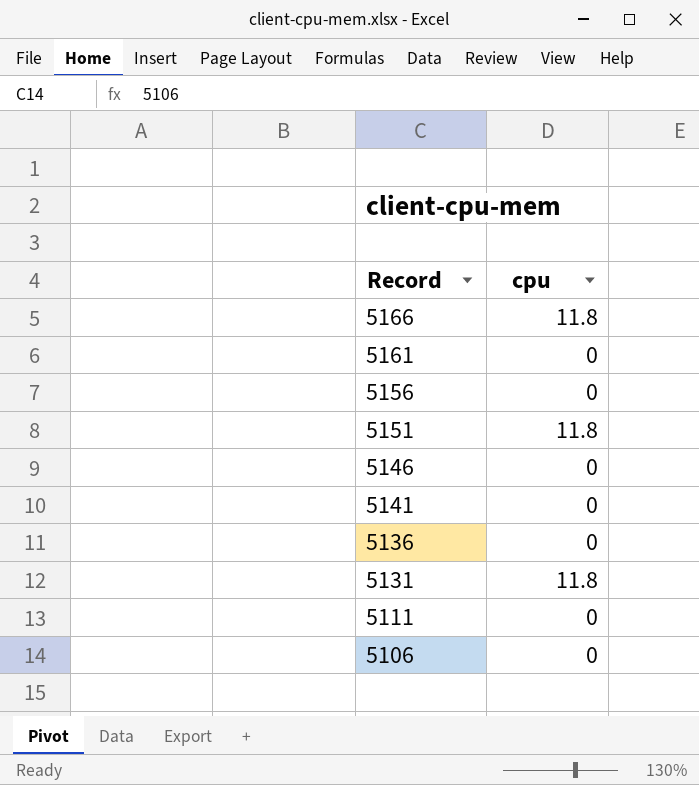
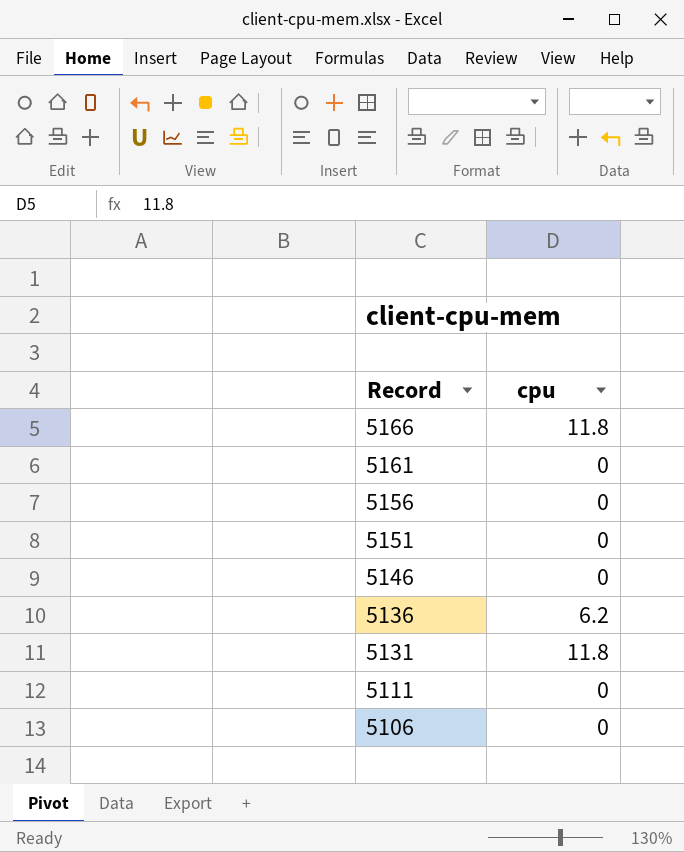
row 5141: 0 -> none
5151 | cpu: 11.8 -> 0
5136 | cpu: 0 -> 6.2

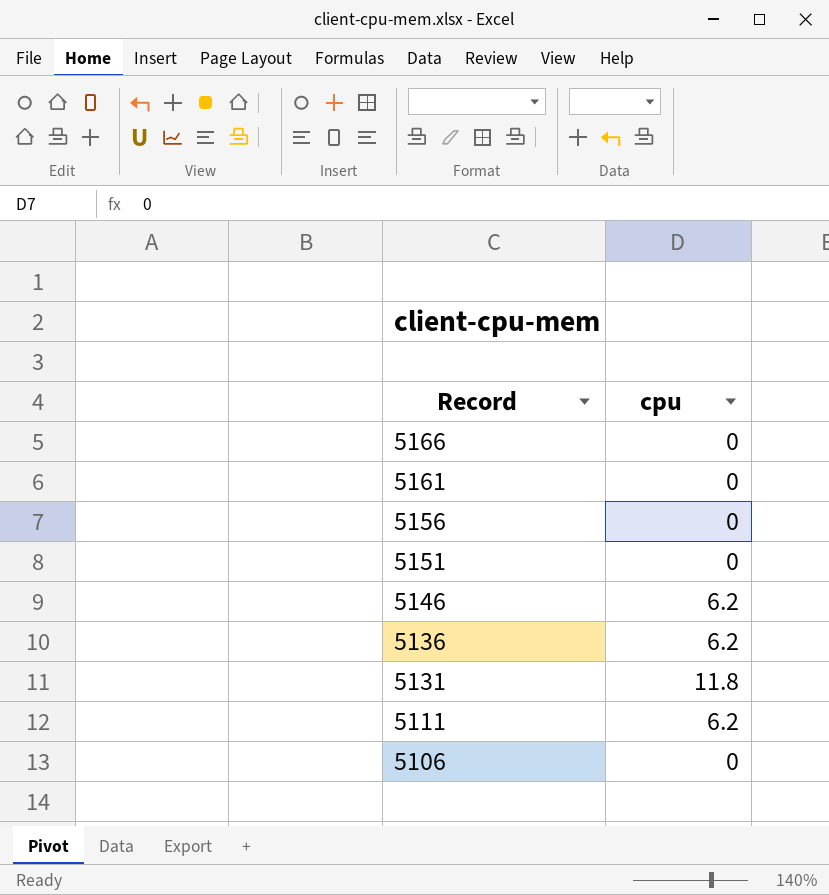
5166 | cpu: 11.8 -> 0
5146 | cpu: 0 -> 6.2
5111 | cpu: 0 -> 6.2

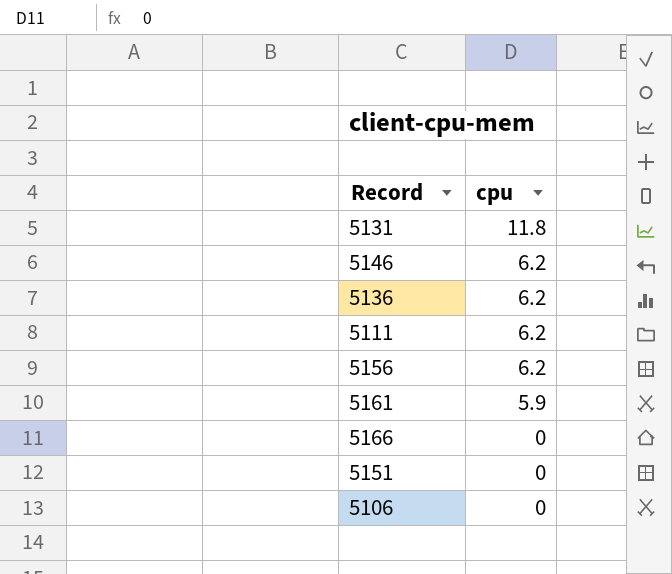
row order: Record descending -> cpu descending
5156 | cpu: 0 -> 6.2
5161 | cpu: 0 -> 5.9

